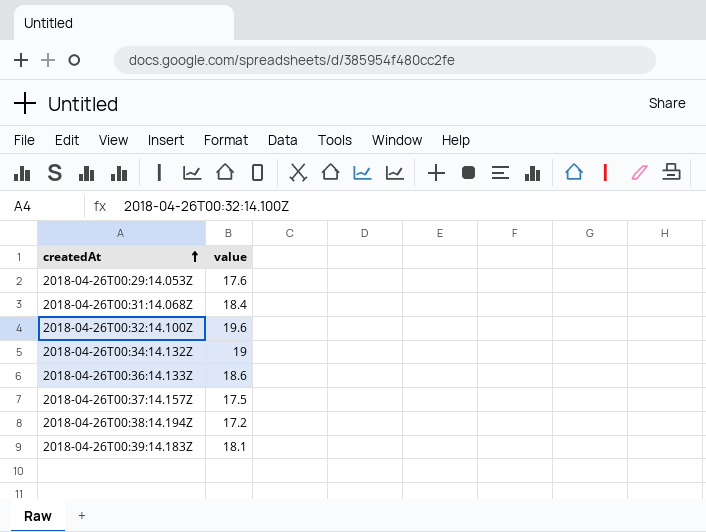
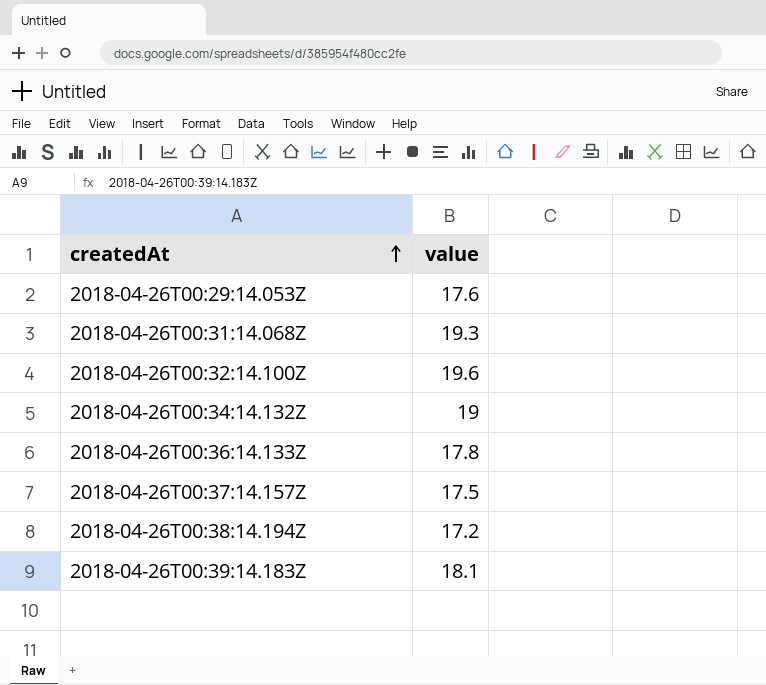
2018-04-26T00:31:14.068Z | value: 18.4 -> 19.3
2018-04-26T00:36:14.133Z | value: 18.6 -> 17.8

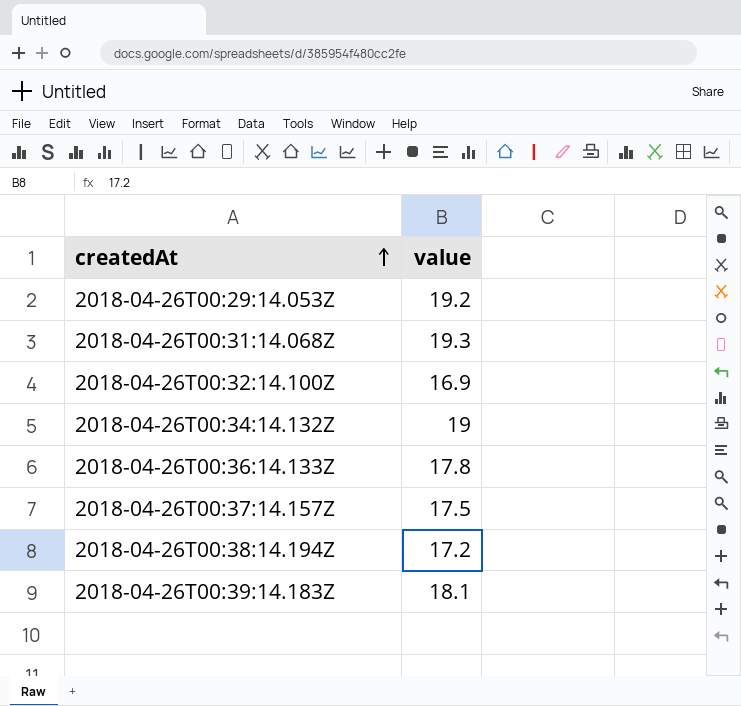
2018-04-26T00:29:14.053Z | value: 17.6 -> 19.2
2018-04-26T00:32:14.100Z | value: 19.6 -> 16.9

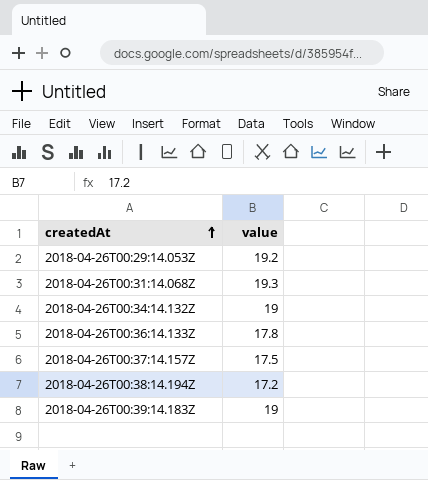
row 2018-04-26T00:32:14.100Z: 16.9 -> none
2018-04-26T00:39:14.183Z | value: 18.1 -> 19

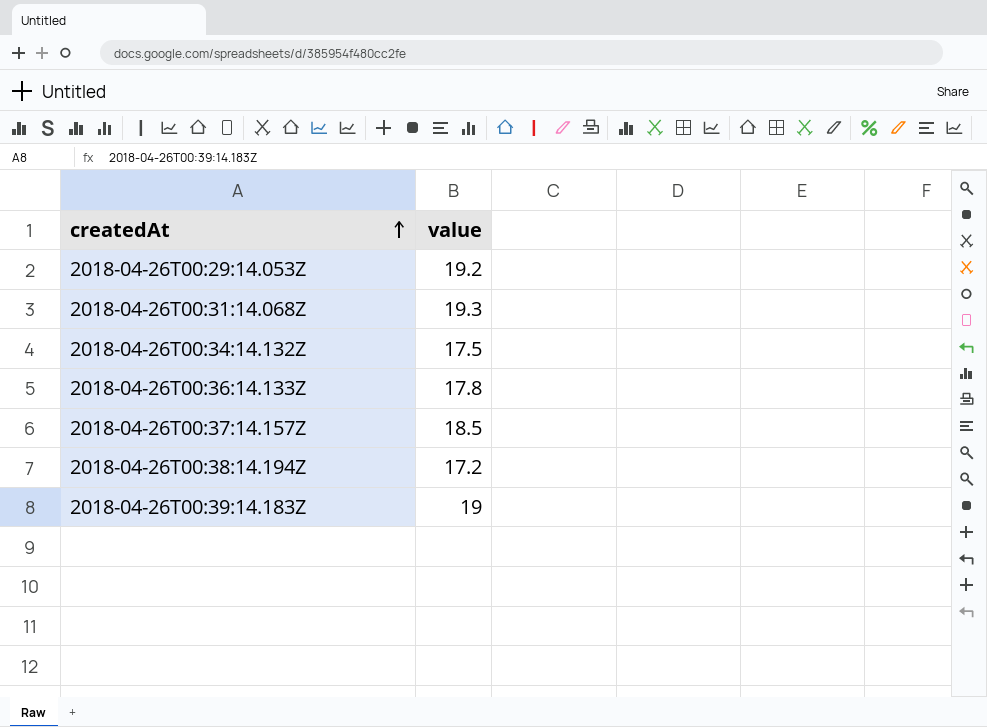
2018-04-26T00:34:14.132Z | value: 19 -> 17.5
2018-04-26T00:37:14.157Z | value: 17.5 -> 18.5

